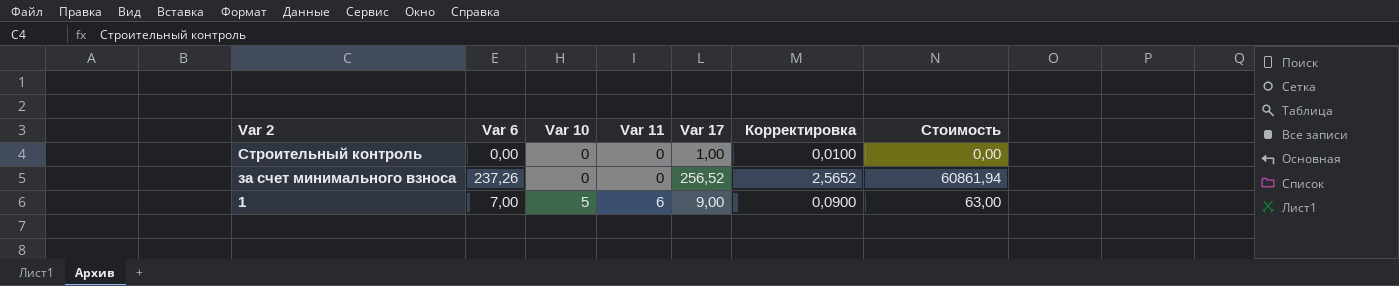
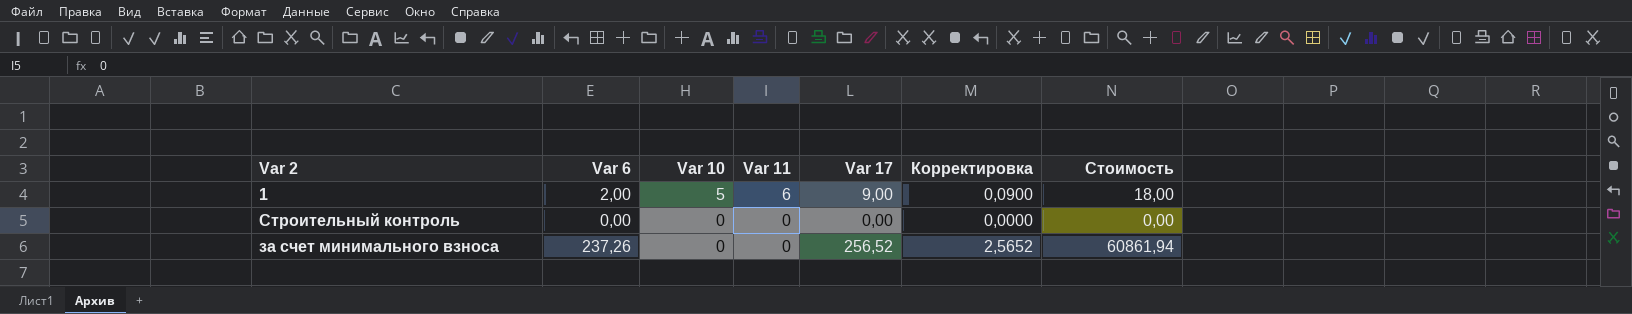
row order: Var 2 descending -> Var 10 descending
1 | Var 6: 7,00 -> 2,00
1 | Стоимость: 63,00 -> 18,00
Строительный контроль | Var 17: 1,00 -> 0,00
Строительный контроль | Корректировка: 0,0100 -> 0,0000

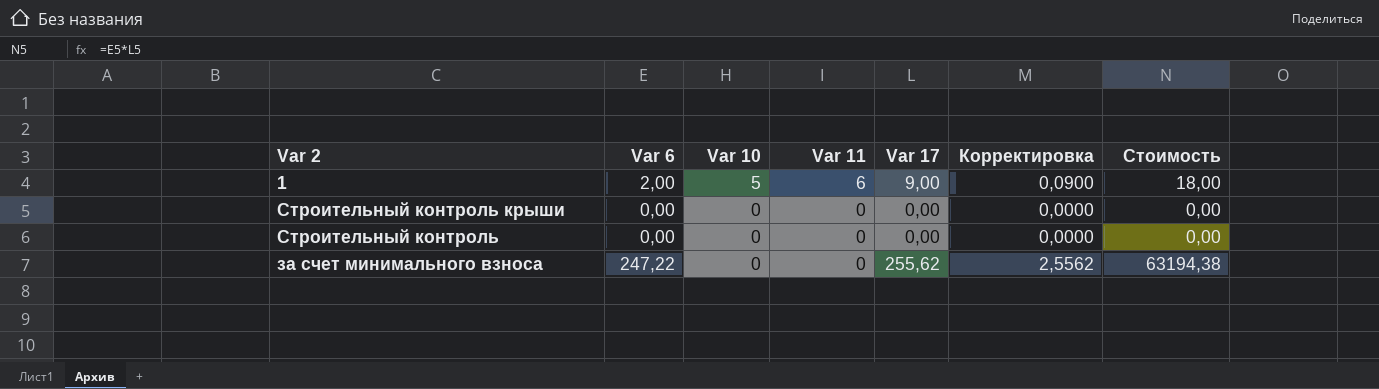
row Строительный контроль крыши: none -> 0,00 | 0 | 0 | 0,00 | 0,0000 | 0,00
за счет минимального взноса | Var 6: 237,26 -> 247,22
за счет минимального взноса | Var 17: 256,52 -> 255,62
за счет минимального взноса | Корректировка: 2,5652 -> 2,5562
за счет минимального взноса | Стоимость: 60861,94 -> 63194,38

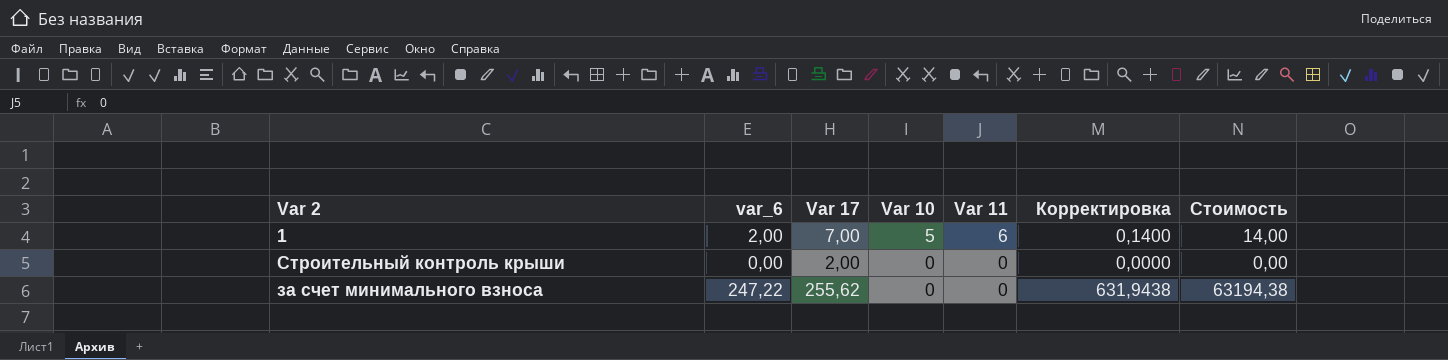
column name: Var 6 -> var_6
column Var 17 | position: 5 -> 3
column Корректировка | formula: [Var 17] * 0,01 -> [Стоимость] * 0,01
row Строительный контроль: 0,00 | 0 | 0 | 0,00 | 0,0000 | 0,00 -> none
1 | Var 17: 9,00 -> 7,00
1 | Стоимость: 18,00 -> 14,00
Строительный контроль крыши | Var 17: 0,00 -> 2,00

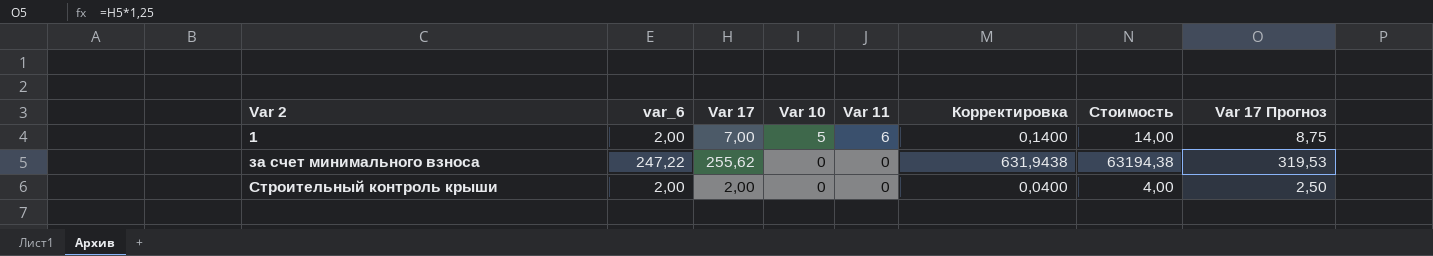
row order: Var 10 descending -> Var 2 ascending
column Var 17 Прогноз | formula: none -> [Var 17] * 1,25
Строительный контроль крыши | var_6: 0,00 -> 2,00
Строительный контроль крыши | Корректировка: 0,0000 -> 0,0400
Строительный контроль крыши | Стоимость: 0,00 -> 4,00

